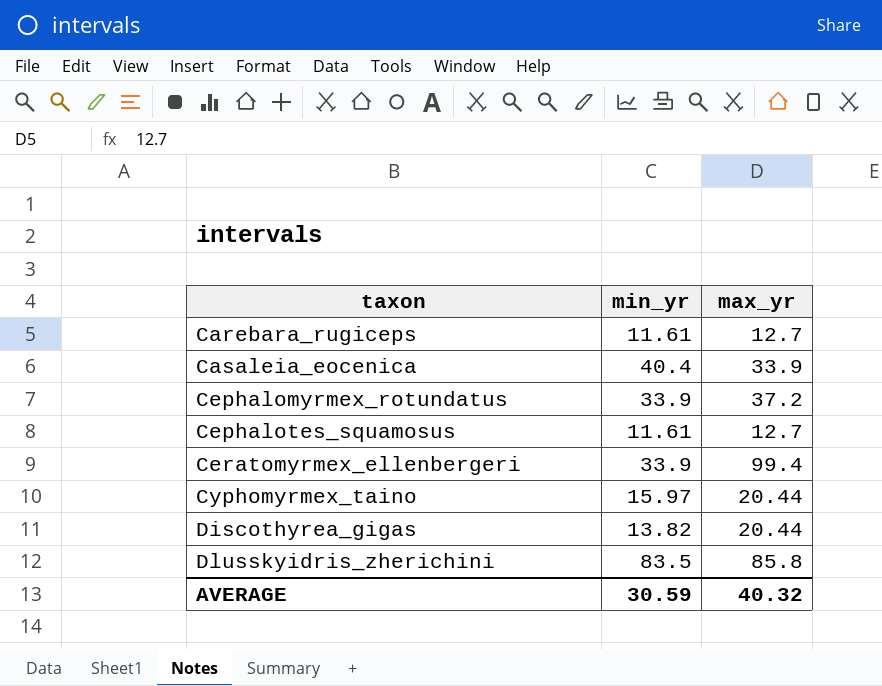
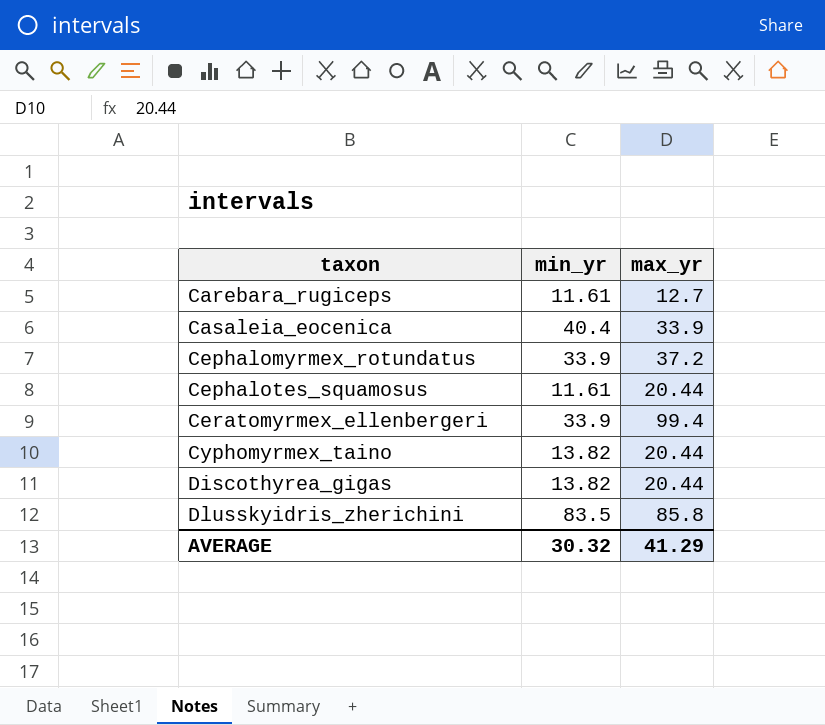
Cephalotes_squamosus | max_yr: 12.7 -> 20.44
Cyphomyrmex_taino | min_yr: 15.97 -> 13.82
AVERAGE | min_yr: 30.59 -> 30.32
AVERAGE | max_yr: 40.32 -> 41.29

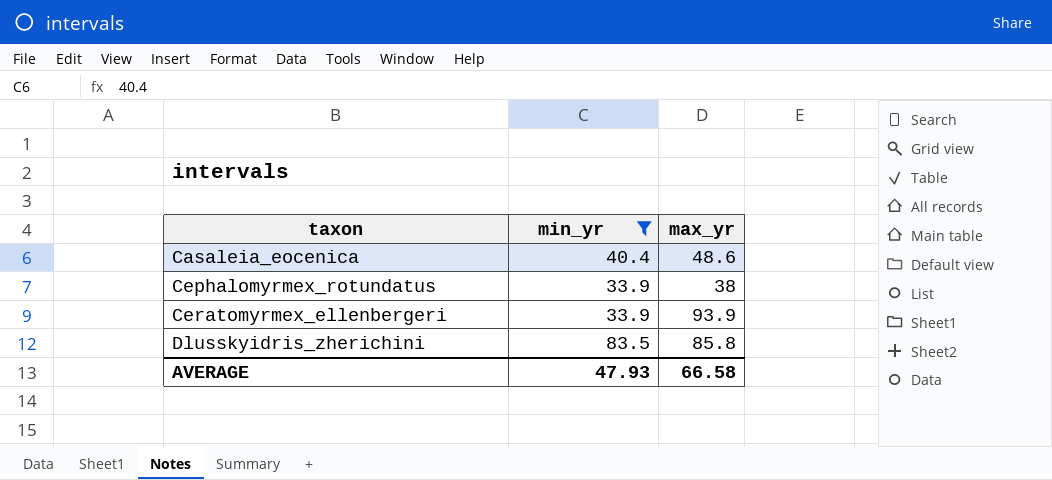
filter: none -> min_yr >= 33.9
Casaleia_eocenica | max_yr: 33.9 -> 48.6
Cephalomyrmex_rotundatus | max_yr: 37.2 -> 38
Ceratomyrmex_ellenbergeri | max_yr: 99.4 -> 93.9
AVERAGE | min_yr: 30.32 -> 47.93
AVERAGE | max_yr: 41.29 -> 66.58

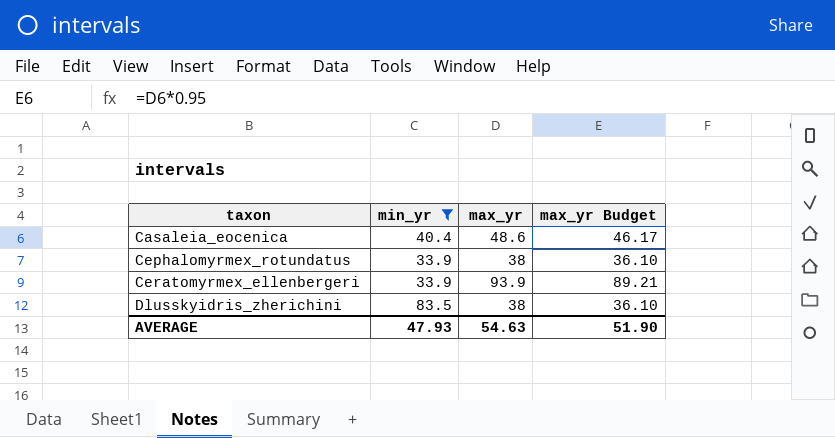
column max_yr Budget | formula: none -> [max_yr] * 0.95
Dlusskyidris_zherichini | max_yr: 85.8 -> 38
AVERAGE | max_yr: 66.58 -> 54.63

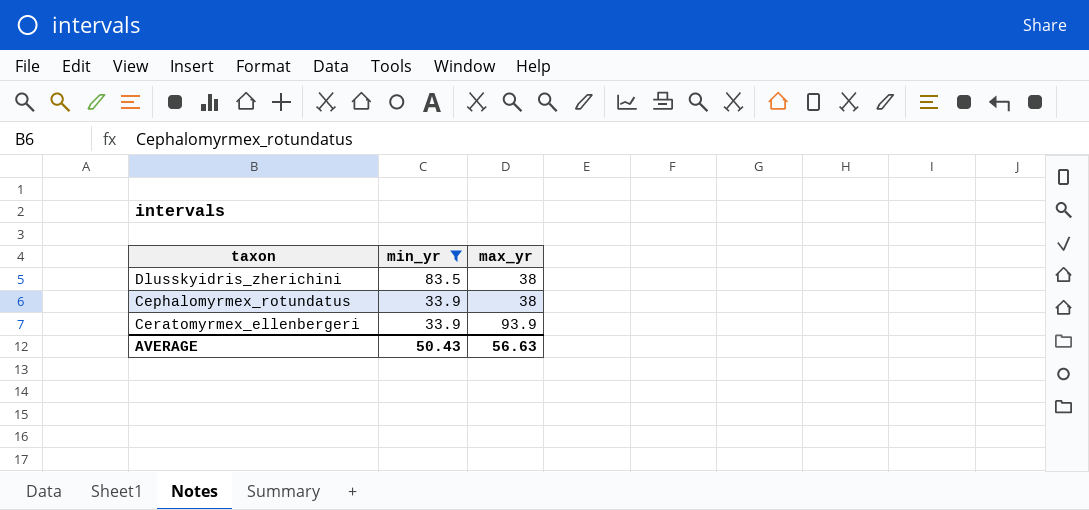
row order: taxon ascending -> min_yr descending
column max_yr Budget | formula: [max_yr] * 0.95 -> none
row Casaleia_eocenica: 40.4 | 48.6 | 46.17 -> none
AVERAGE | min_yr: 47.93 -> 50.43
AVERAGE | max_yr: 54.63 -> 56.63

